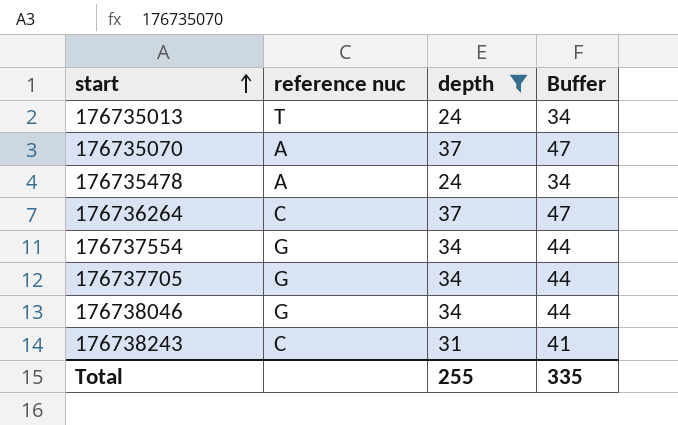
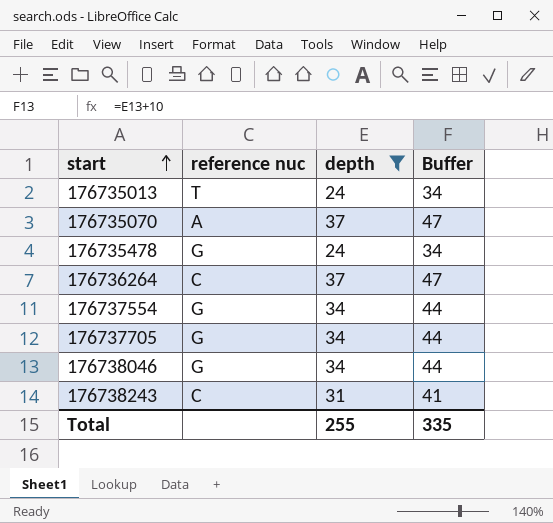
176735478 | reference nuc: A -> G

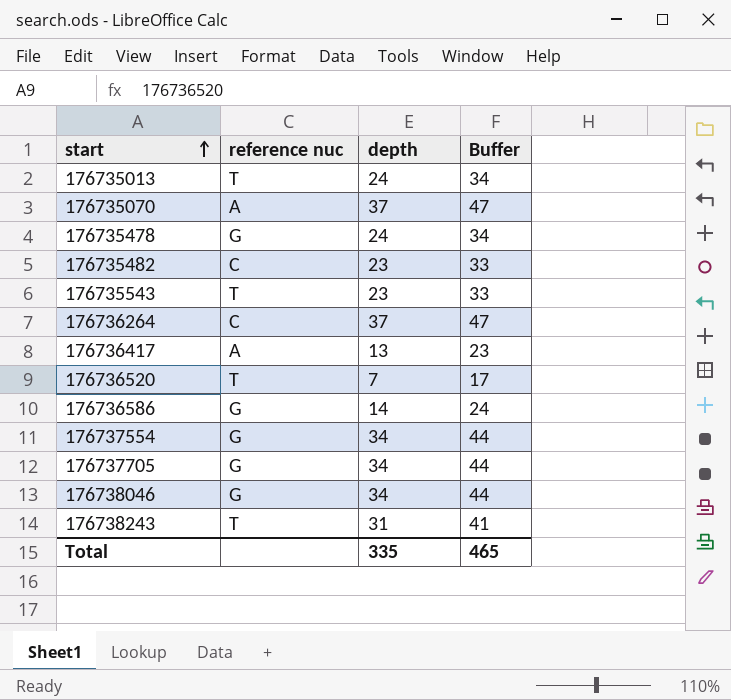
filter: depth >= 24 -> none
176738243 | reference nuc: C -> T
Total | depth: 255 -> 335
Total | Buffer: 335 -> 465

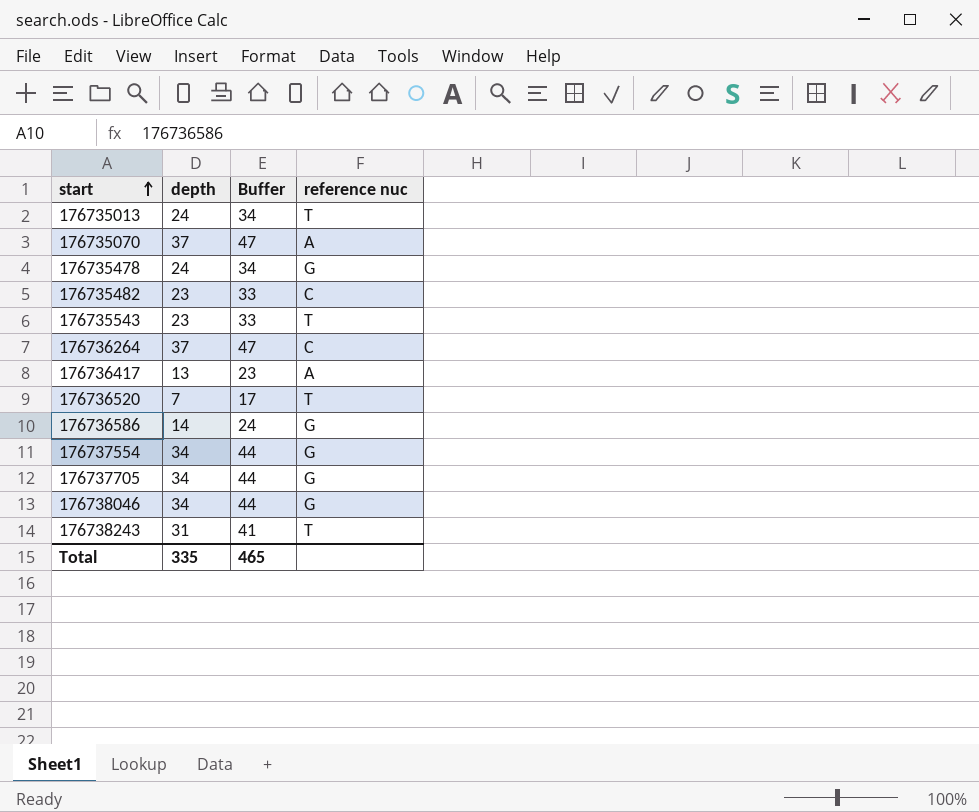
column reference nuc | position: 2 -> 4

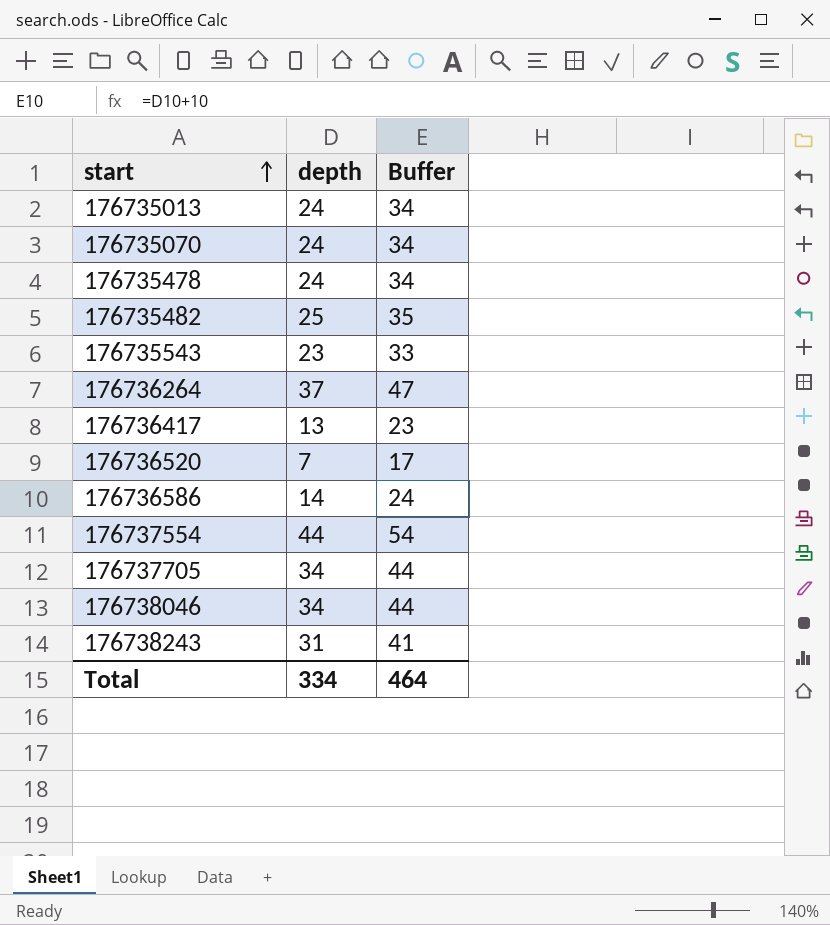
column reference nuc | position: 4 -> none
176735070 | depth: 37 -> 24
176735070 | Buffer: 47 -> 34
176735482 | depth: 23 -> 25
176735482 | Buffer: 33 -> 35
176737554 | depth: 34 -> 44
176737554 | Buffer: 44 -> 54
Total | depth: 335 -> 334
Total | Buffer: 465 -> 464

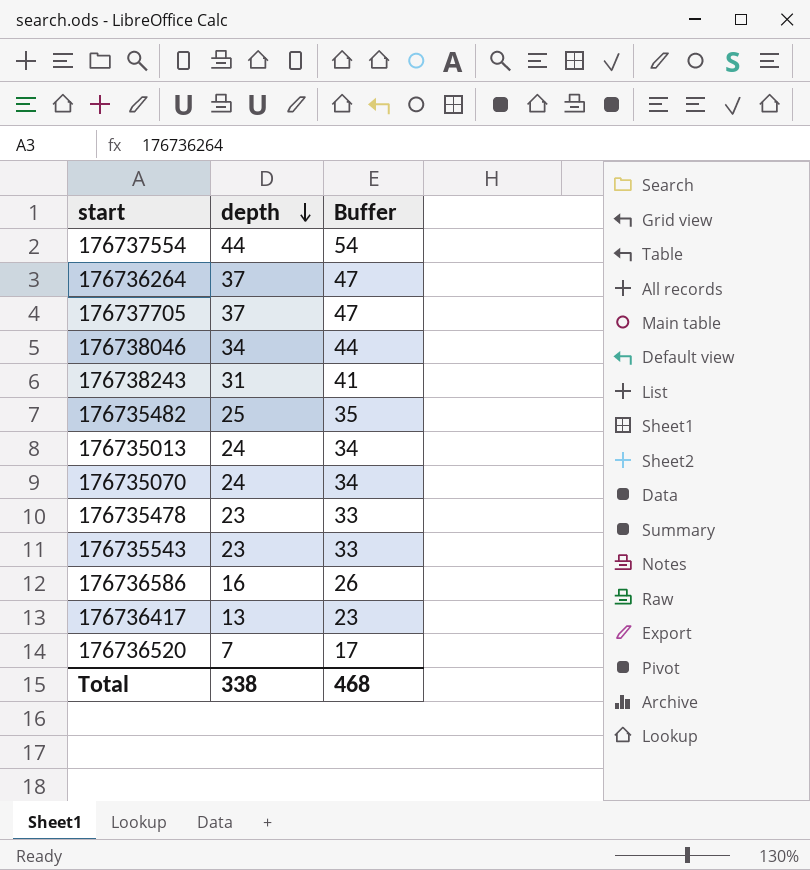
row order: start ascending -> depth descending
176737705 | depth: 34 -> 37
176737705 | Buffer: 44 -> 47
176735478 | depth: 24 -> 23
176735478 | Buffer: 34 -> 33
176736586 | depth: 14 -> 16
176736586 | Buffer: 24 -> 26
Total | depth: 334 -> 338
Total | Buffer: 464 -> 468

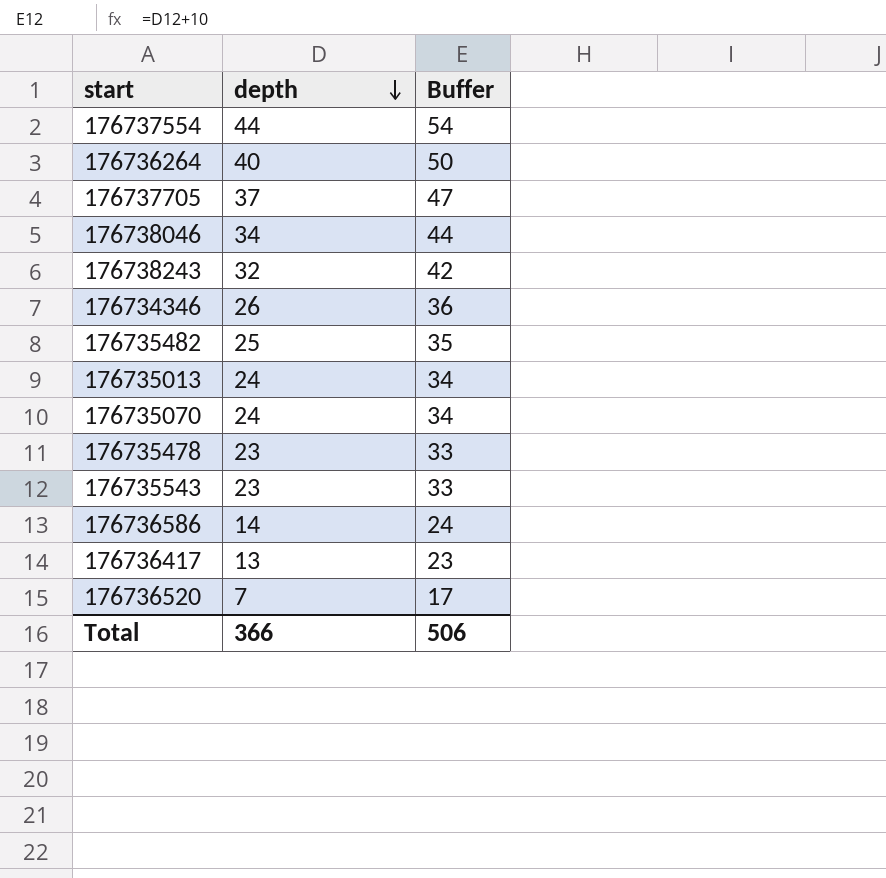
176736264 | depth: 37 -> 40
176736264 | Buffer: 47 -> 50
176738243 | depth: 31 -> 32
176738243 | Buffer: 41 -> 42
row 176734346: none -> 26 | 36
176736586 | depth: 16 -> 14
176736586 | Buffer: 26 -> 24
Total | depth: 338 -> 366
Total | Buffer: 468 -> 506

